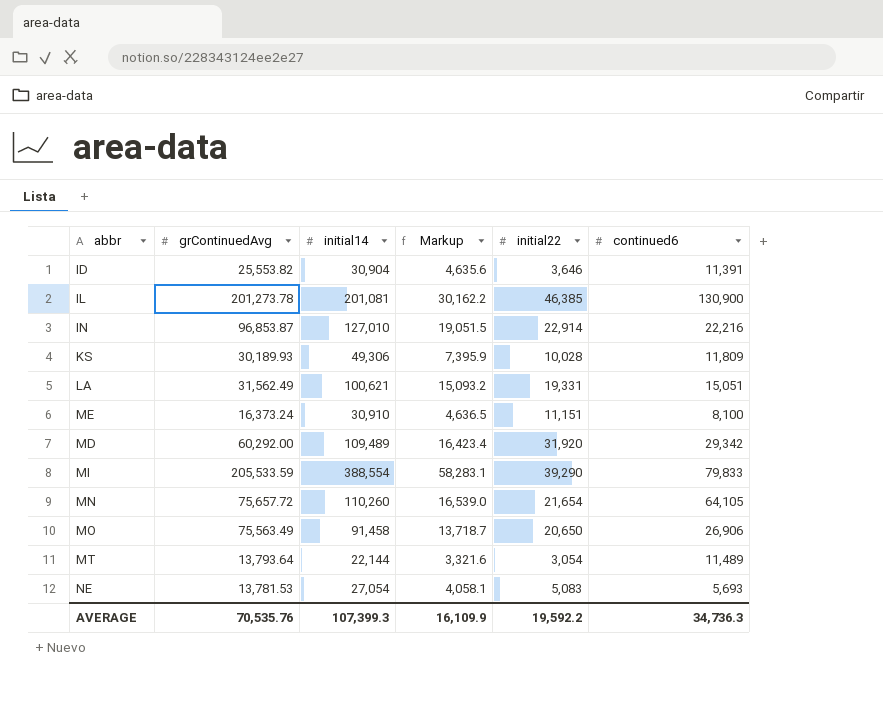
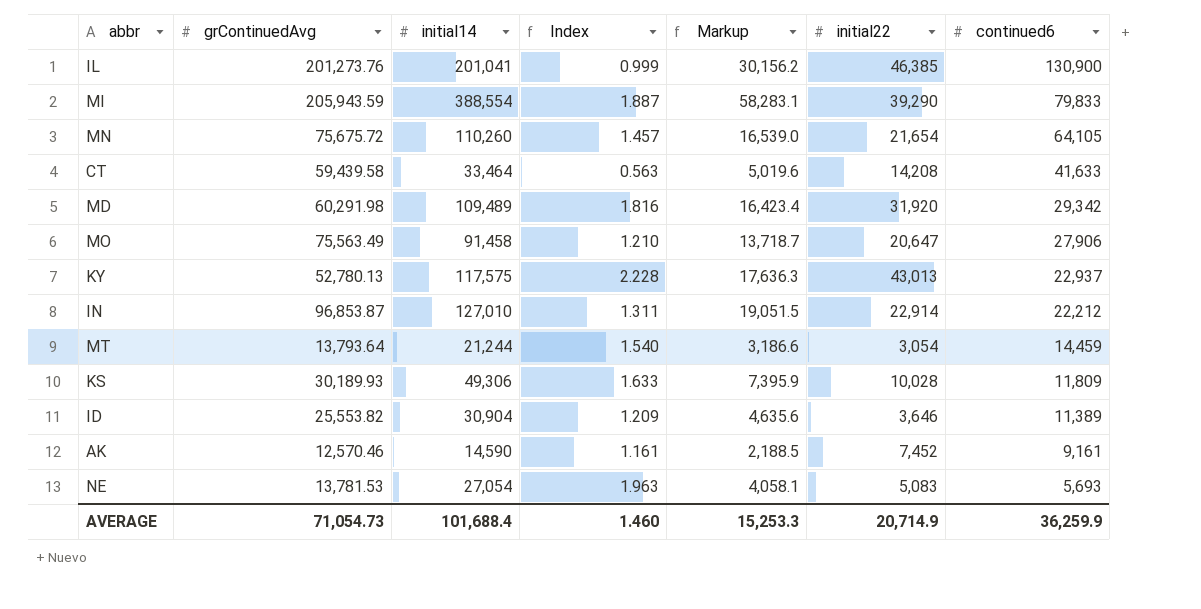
row order: none -> continued6 descending
column Index | formula: none -> [initial14] / [grContinuedAvg]
row LA: 31,562.49 | 100,621 | 15,093.2 | 19,331 | 15,051 -> none
row ME: 16,373.24 | 30,910 | 4,636.5 | 11,151 | 8,100 -> none
IL | grContinuedAvg: 201,273.78 -> 201,273.76
IL | initial14: 201,081 -> 201,041
IL | Markup: 30,162.2 -> 30,156.2
MI | grContinuedAvg: 205,533.59 -> 205,943.59
MN | grContinuedAvg: 75,657.72 -> 75,675.72
row CT: none -> 59,439.58 | 33,464 | 0.563 | 5,019.6 | 14,208 | 41,633
MD | grContinuedAvg: 60,292.00 -> 60,291.98
MO | initial22: 20,650 -> 20,647
MO | continued6: 26,906 -> 27,906
row KY: none -> 52,780.13 | 117,575 | 2.228 | 17,636.3 | 43,013 | 22,937
IN | continued6: 22,216 -> 22,212
MT | initial14: 22,144 -> 21,244
MT | Markup: 3,321.6 -> 3,186.6
MT | continued6: 11,489 -> 14,459
ID | continued6: 11,391 -> 11,389
row AK: none -> 12,570.46 | 14,590 | 1.161 | 2,188.5 | 7,452 | 9,161
AVERAGE | grContinuedAvg: 70,535.76 -> 71,054.73
AVERAGE | initial14: 107,399.3 -> 101,688.4
AVERAGE | Markup: 16,109.9 -> 15,253.3
AVERAGE | initial22: 19,592.2 -> 20,714.9
AVERAGE | continued6: 34,736.3 -> 36,259.9

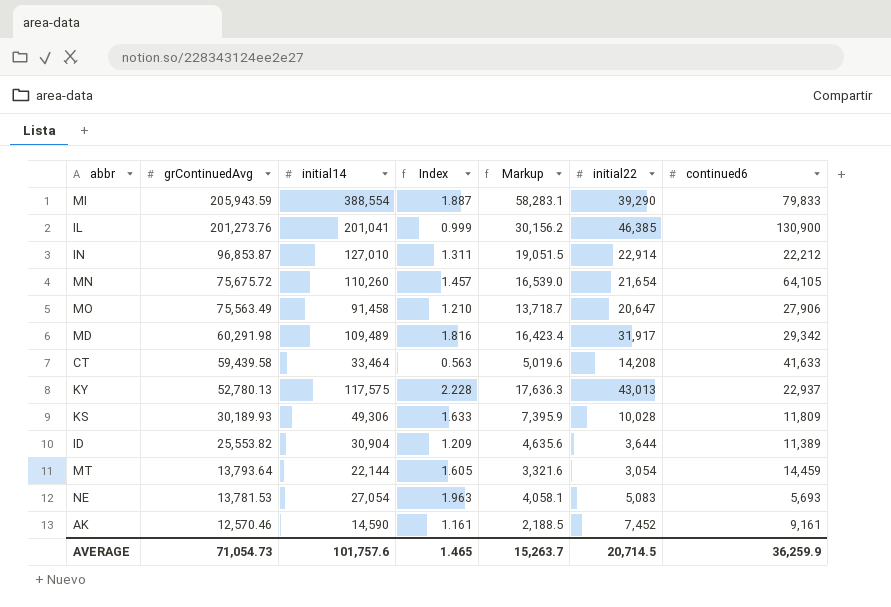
row order: continued6 descending -> grContinuedAvg descending
MD | initial22: 31,920 -> 31,917
ID | initial22: 3,646 -> 3,644
MT | initial14: 21,244 -> 22,144
MT | Index: 1.540 -> 1.605
MT | Markup: 3,186.6 -> 3,321.6
AVERAGE | initial14: 101,688.4 -> 101,757.6
AVERAGE | Index: 1.460 -> 1.465
AVERAGE | Markup: 15,253.3 -> 15,263.7
AVERAGE | initial22: 20,714.9 -> 20,714.5

